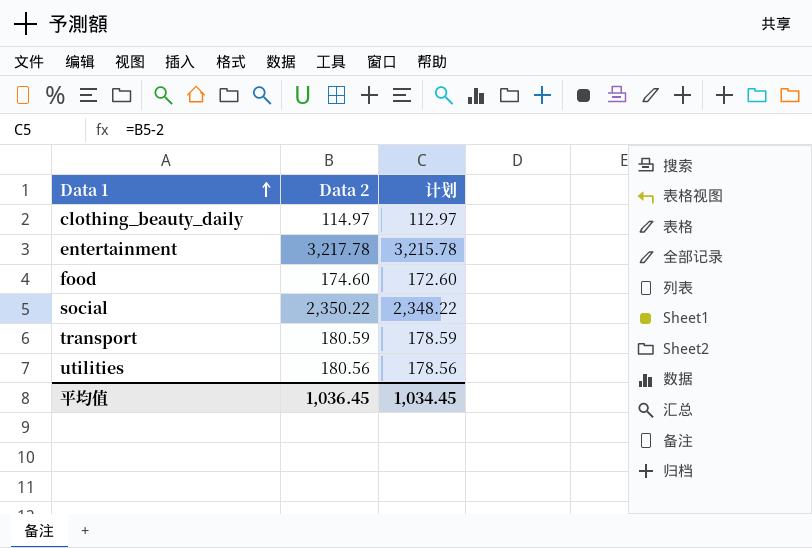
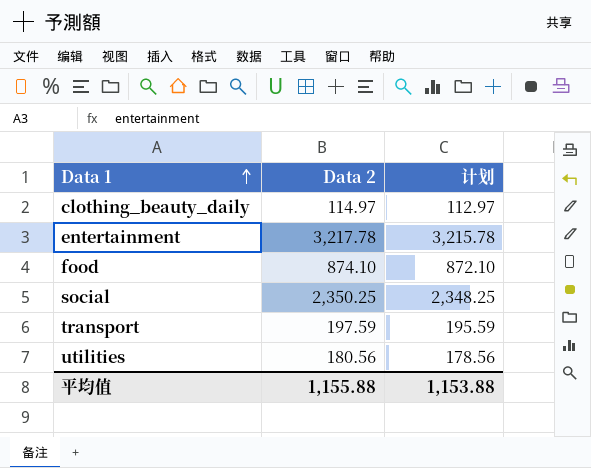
food | Data 2: 174.60 -> 874.10
food | 计划: 172.60 -> 872.10
social | Data 2: 2,350.22 -> 2,350.25
social | 计划: 2,348.22 -> 2,348.25
transport | Data 2: 180.59 -> 197.59
transport | 计划: 178.59 -> 195.59
平均值 | Data 2: 1,036.45 -> 1,155.88
平均值 | 计划: 1,034.45 -> 1,153.88

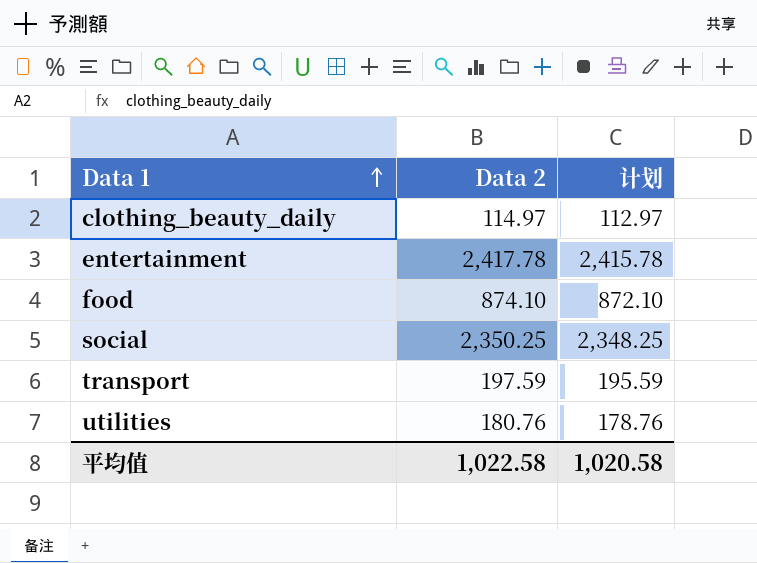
entertainment | Data 2: 3,217.78 -> 2,417.78
entertainment | 计划: 3,215.78 -> 2,415.78
utilities | Data 2: 180.56 -> 180.76
utilities | 计划: 178.56 -> 178.76
平均值 | Data 2: 1,155.88 -> 1,022.58
平均值 | 计划: 1,153.88 -> 1,020.58

